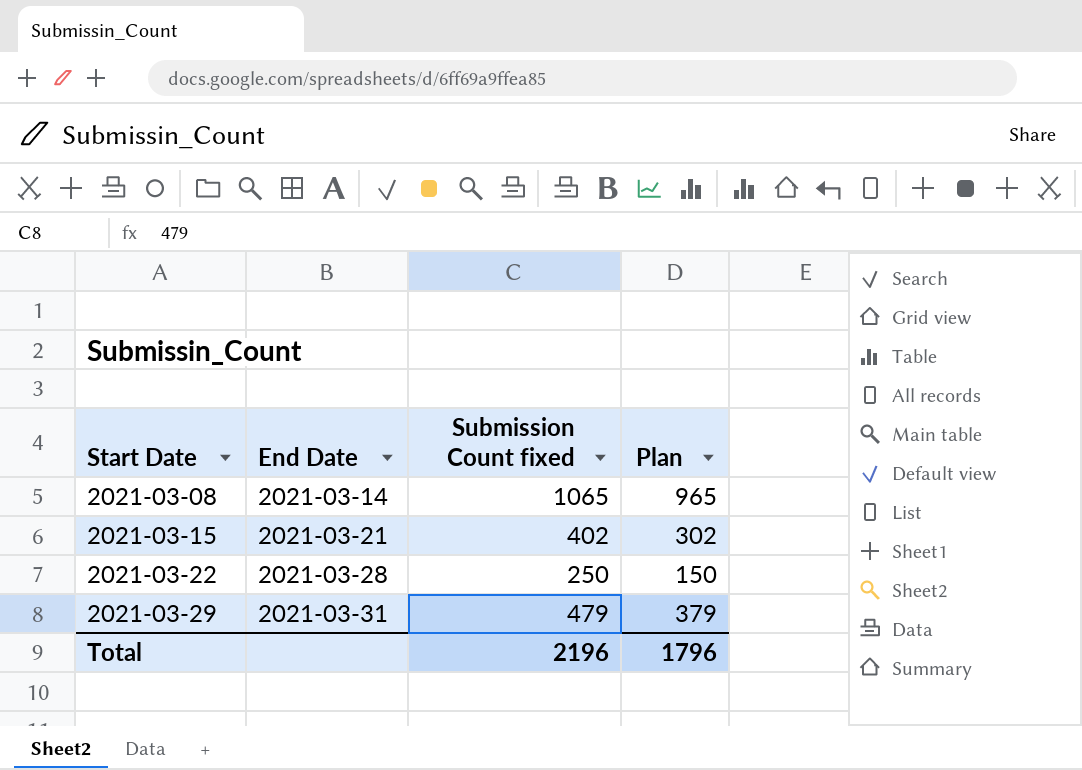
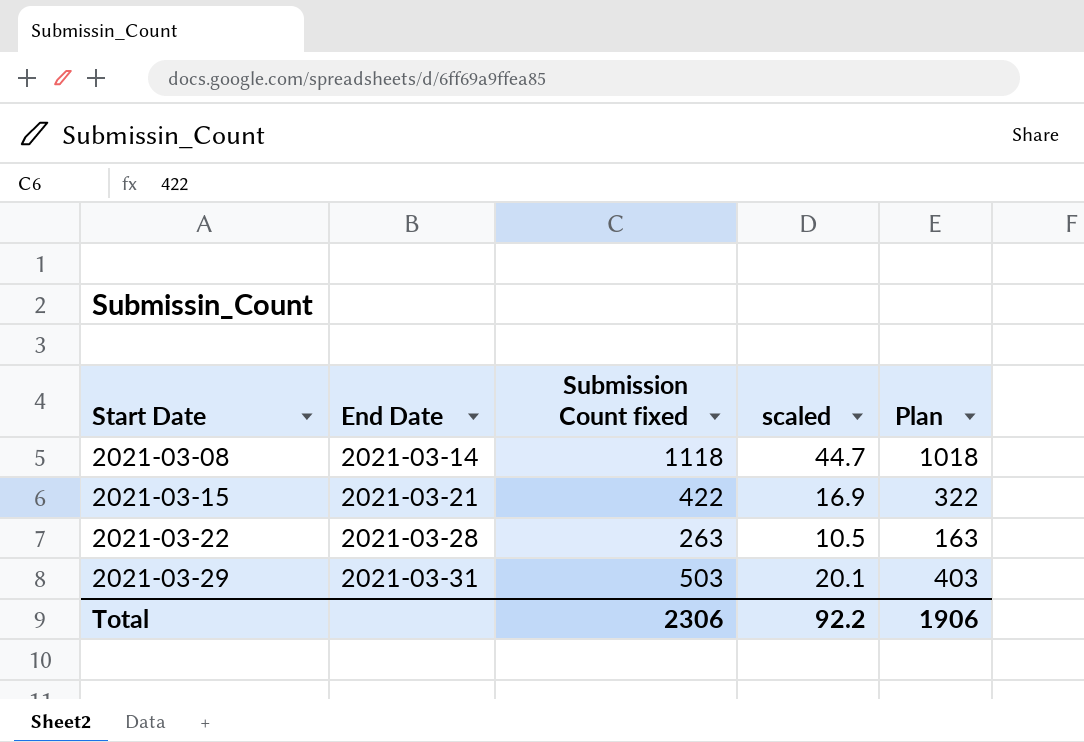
column scaled | formula: none -> [Submission Count fixed] * 0.04
2021-03-08 | Submission Count fixed: 1065 -> 1118
2021-03-08 | Plan: 965 -> 1018
2021-03-15 | Submission Count fixed: 402 -> 422
2021-03-15 | Plan: 302 -> 322
2021-03-22 | Submission Count fixed: 250 -> 263
2021-03-22 | Plan: 150 -> 163
2021-03-29 | Submission Count fixed: 479 -> 503
2021-03-29 | Plan: 379 -> 403
Total | Submission Count fixed: 2196 -> 2306
Total | Plan: 1796 -> 1906

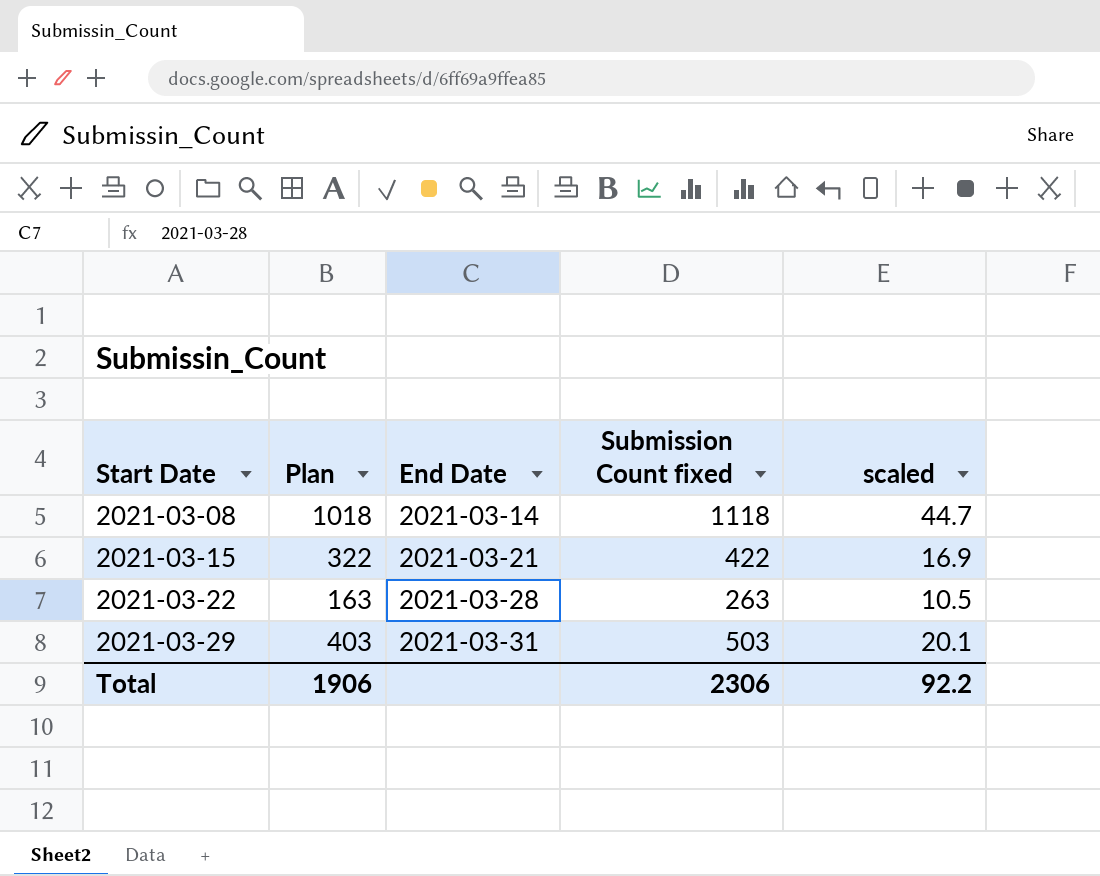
column Plan | position: 5 -> 2

